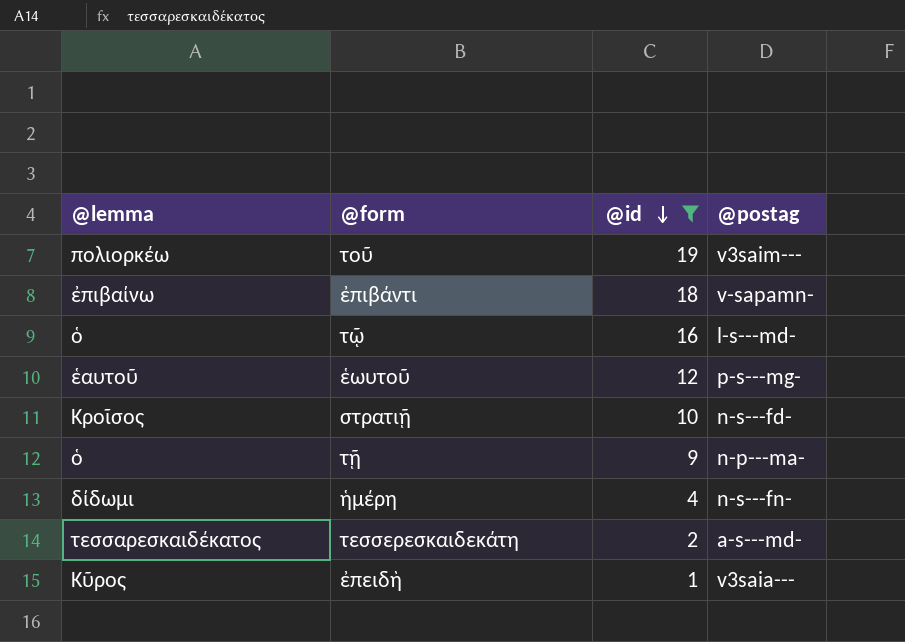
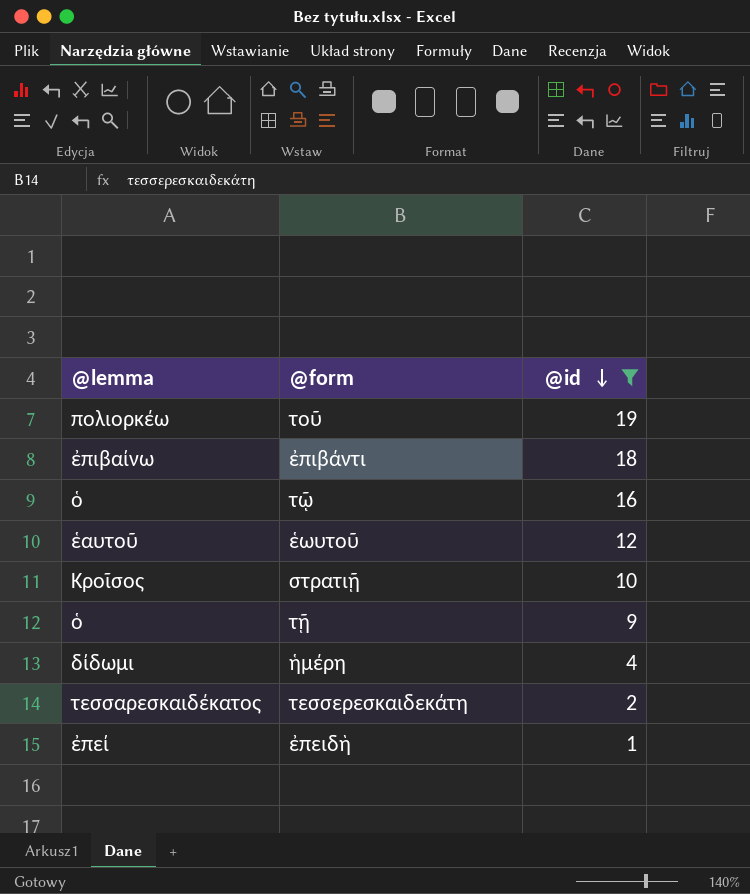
column @postag | position: 4 -> none
ἐπειδὴ | @lemma: Κῦρος -> ἐπεί

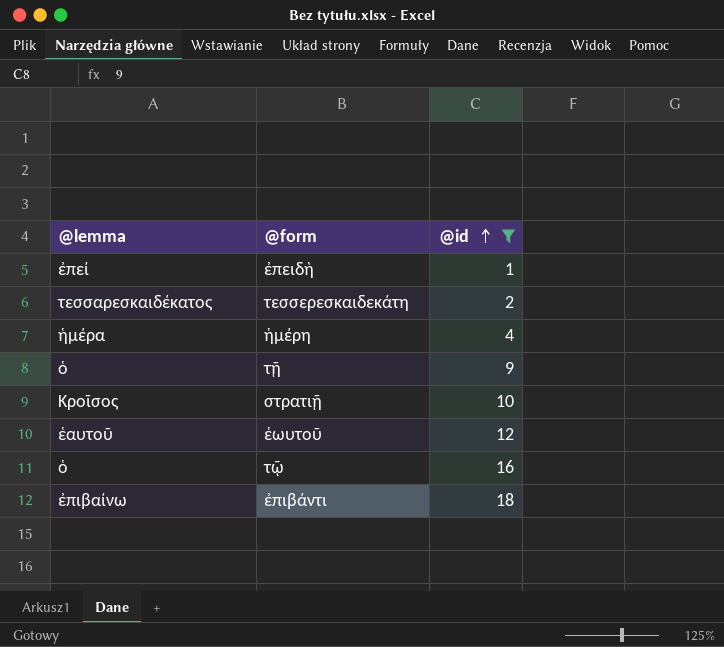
row order: @id descending -> @id ascending
row τοῦ: πολιορκέω | 19 -> none
ἡμέρη | @lemma: δίδωμι -> ἡμέρα

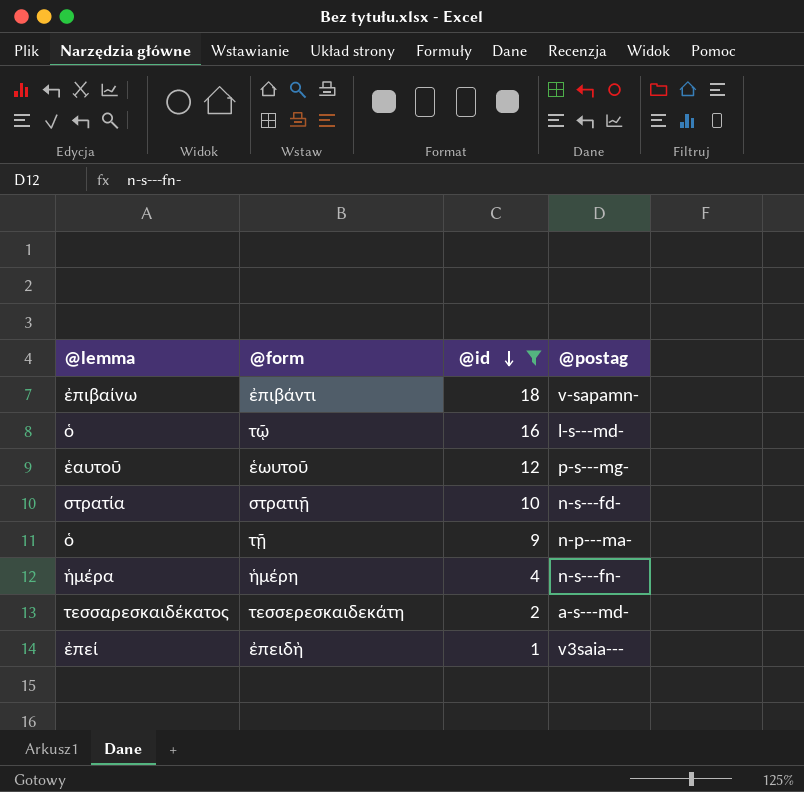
row order: @id ascending -> @id descending
column @postag | position: none -> 4
στρατιῇ | @lemma: Κροῖσος -> στρατία

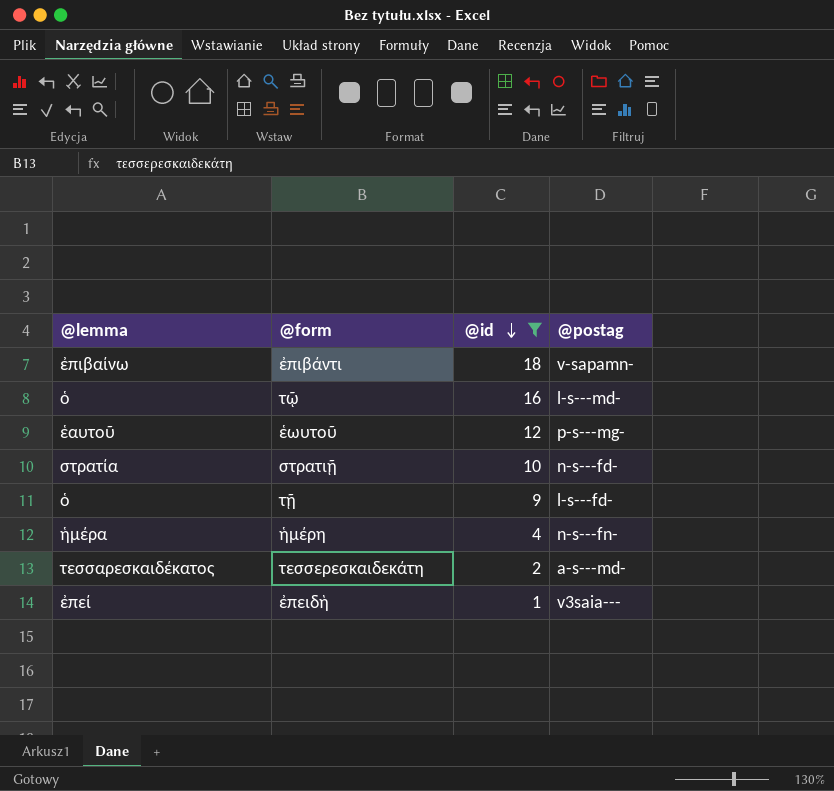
τῇ | @postag: n-p---ma- -> l-s---fd-

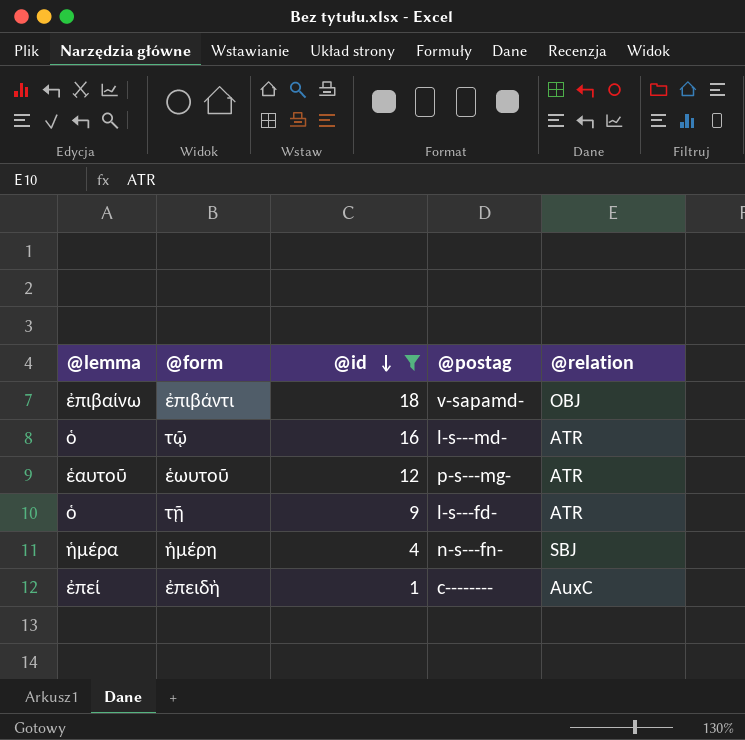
column @relation | position: none -> 5
row στρατιῇ: στρατία | 10 | n-s---fd- -> none
row τεσσερεσκαιδεκάτη: τεσσαρεσκαιδέκατος | 2 | a-s---md- -> none
ἐπιβάντι | @postag: v-sapamn- -> v-sapamd-
ἐπειδὴ | @postag: v3saia--- -> c--------

